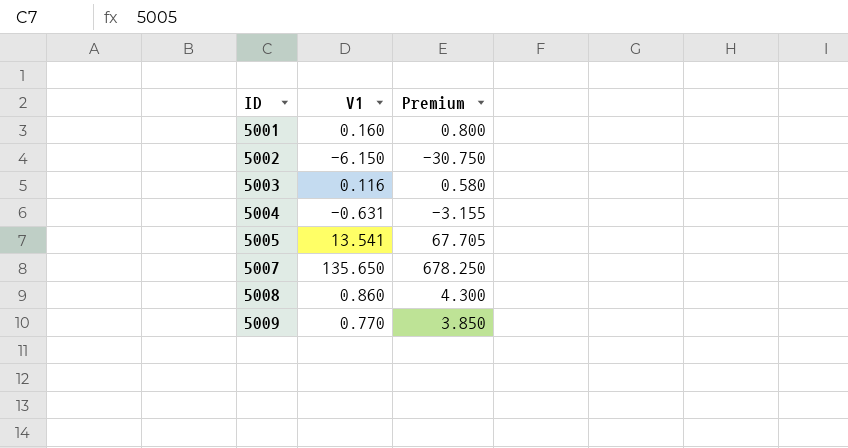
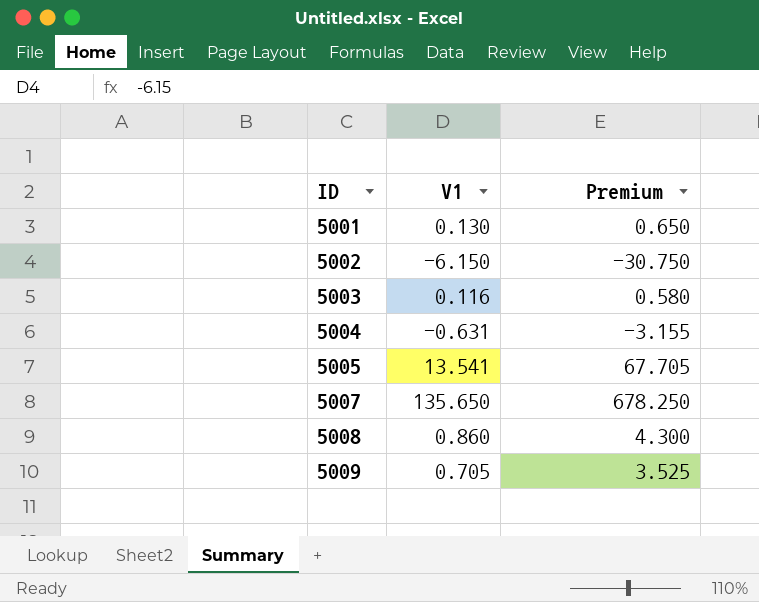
5001 | V1: 0.160 -> 0.130
5001 | Premium: 0.800 -> 0.650
5009 | V1: 0.770 -> 0.705
5009 | Premium: 3.850 -> 3.525

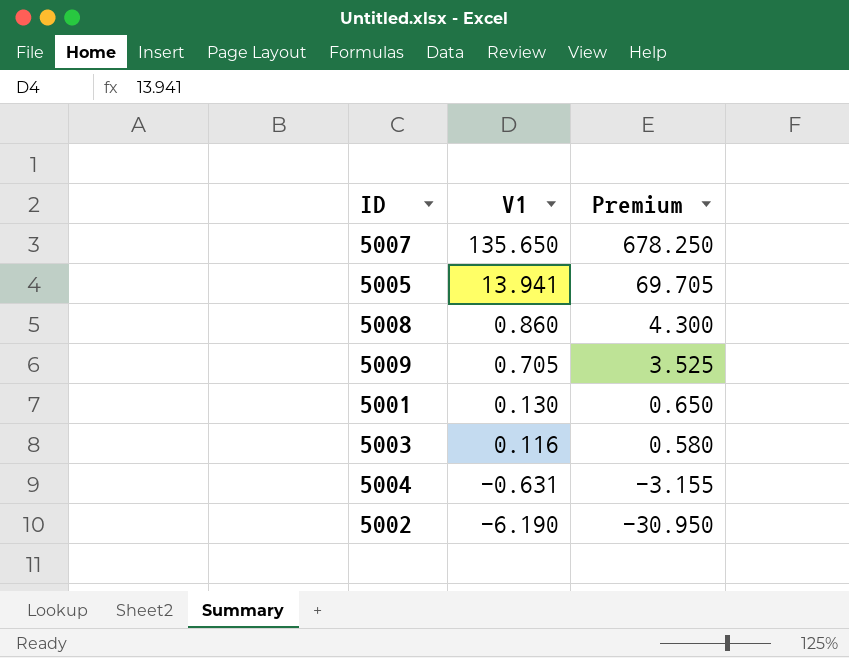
row order: ID ascending -> V1 descending
5005 | V1: 13.541 -> 13.941
5005 | Premium: 67.705 -> 69.705
5002 | V1: -6.150 -> -6.190
5002 | Premium: -30.750 -> -30.950

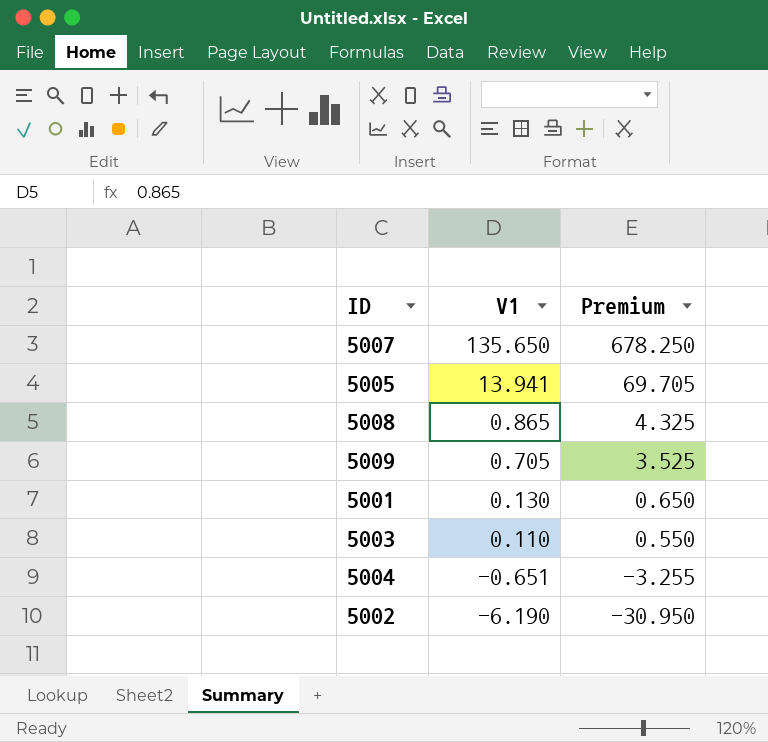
5008 | V1: 0.860 -> 0.865
5008 | Premium: 4.300 -> 4.325
5003 | V1: 0.116 -> 0.110
5003 | Premium: 0.580 -> 0.550
5004 | V1: -0.631 -> -0.651
5004 | Premium: -3.155 -> -3.255

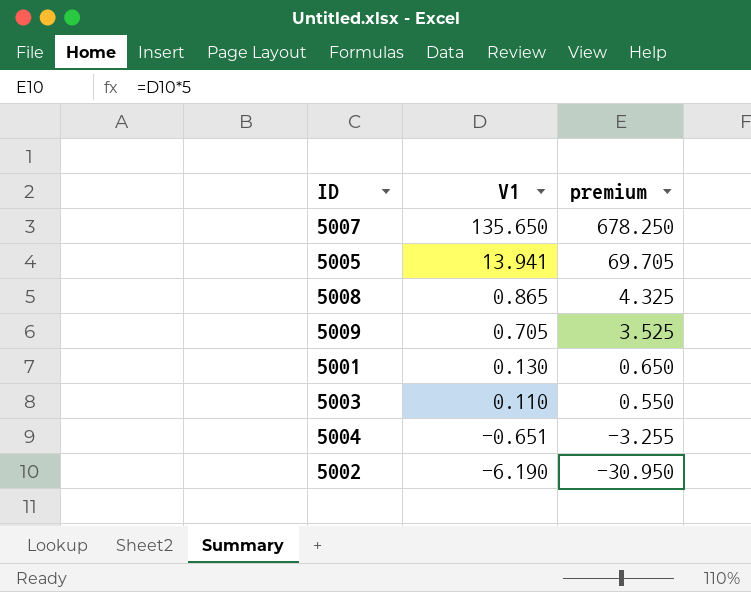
column name: Premium -> premium

